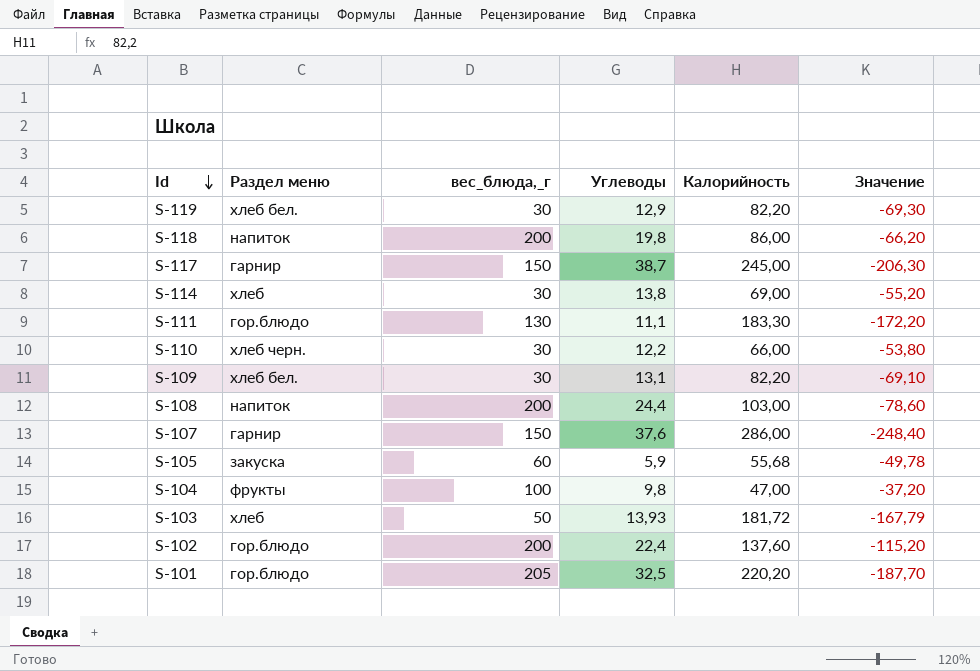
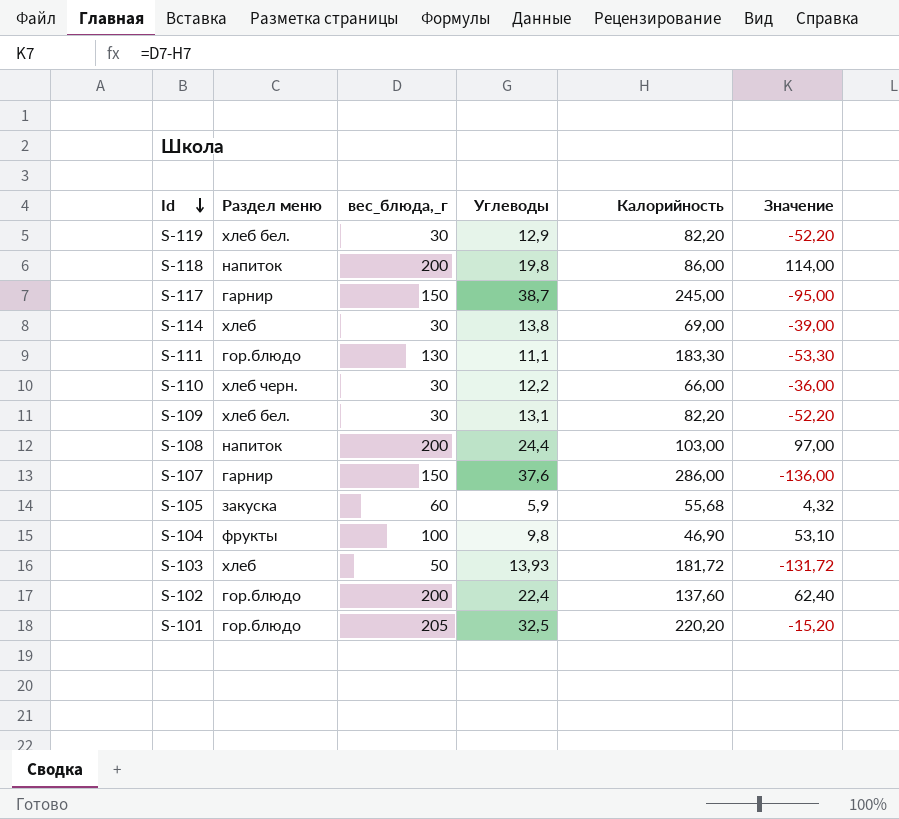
column Значение | formula: [Углеводы] - [Калорийность] -> [вес_блюда,_г] - [Калорийность]
S-104 | Калорийность: 47,00 -> 46,90

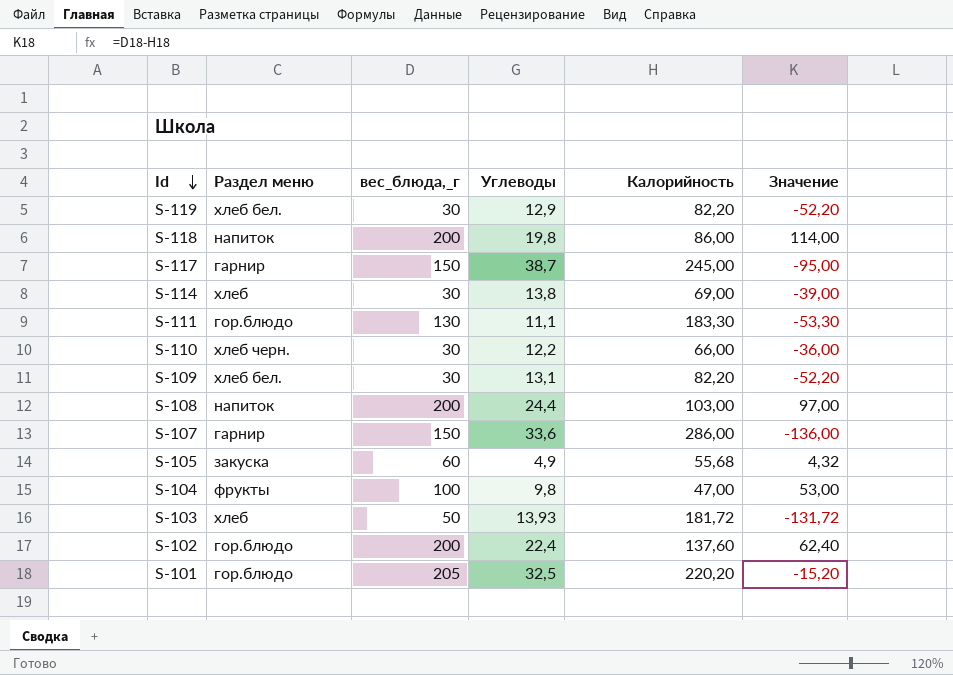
S-107 | Углеводы: 37,6 -> 33,6
S-105 | Углеводы: 5,9 -> 4,9
S-104 | Калорийность: 46,90 -> 47,00
S-104 | Значение: 53,10 -> 53,00

